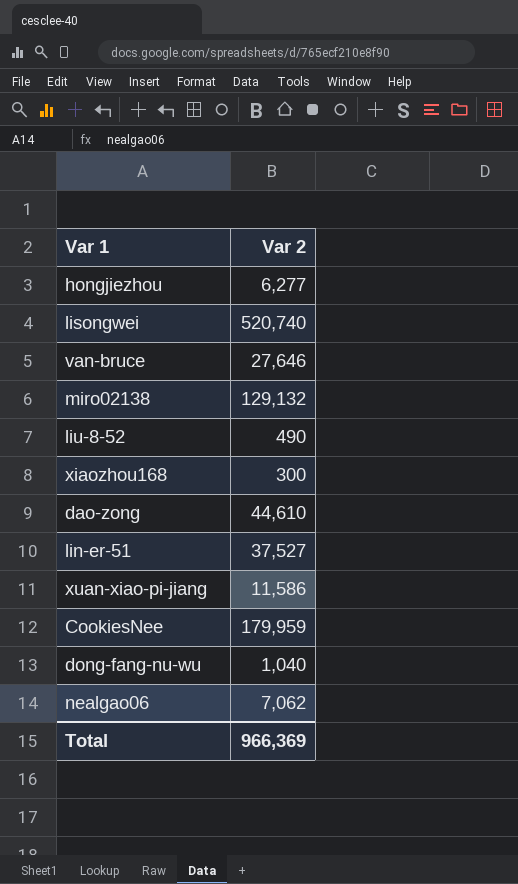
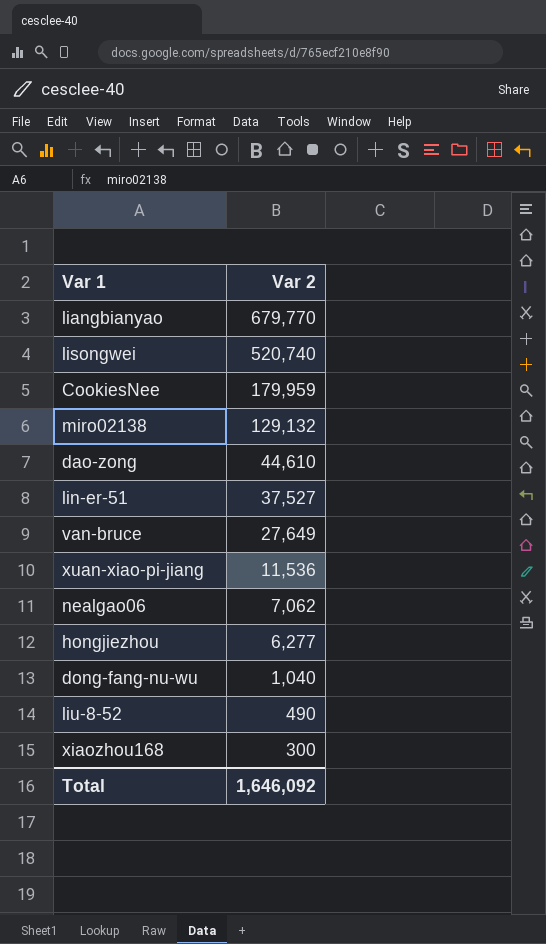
row order: none -> Var 2 descending
row liangbianyao: none -> 679,770
van-bruce | Var 2: 27,646 -> 27,649
xuan-xiao-pi-jiang | Var 2: 11,586 -> 11,536
Total | Var 2: 966,369 -> 1,646,092

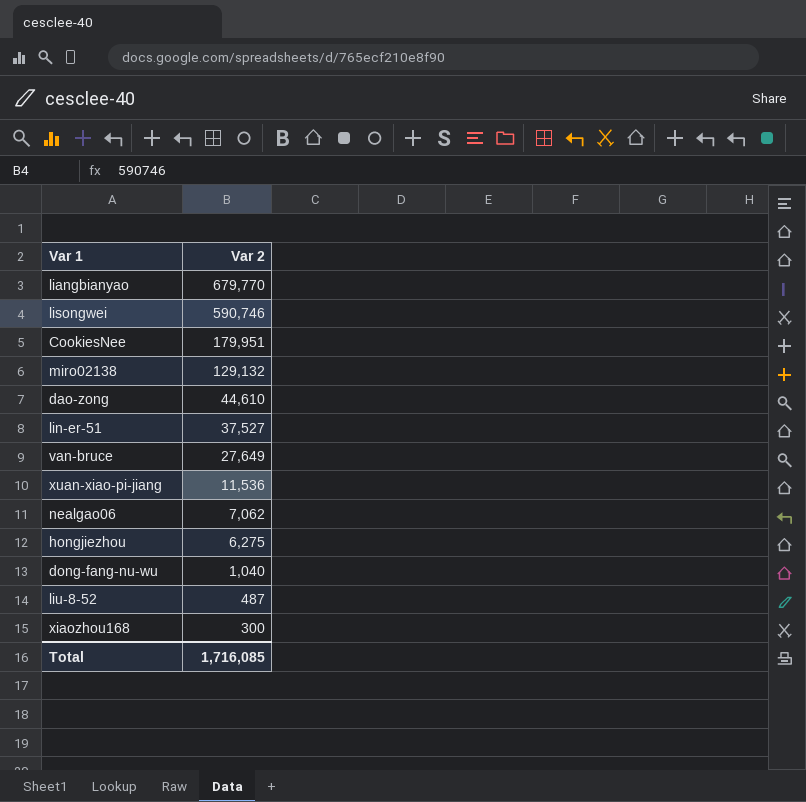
lisongwei | Var 2: 520,740 -> 590,746
CookiesNee | Var 2: 179,959 -> 179,951
hongjiezhou | Var 2: 6,277 -> 6,275
liu-8-52 | Var 2: 490 -> 487
Total | Var 2: 1,646,092 -> 1,716,085

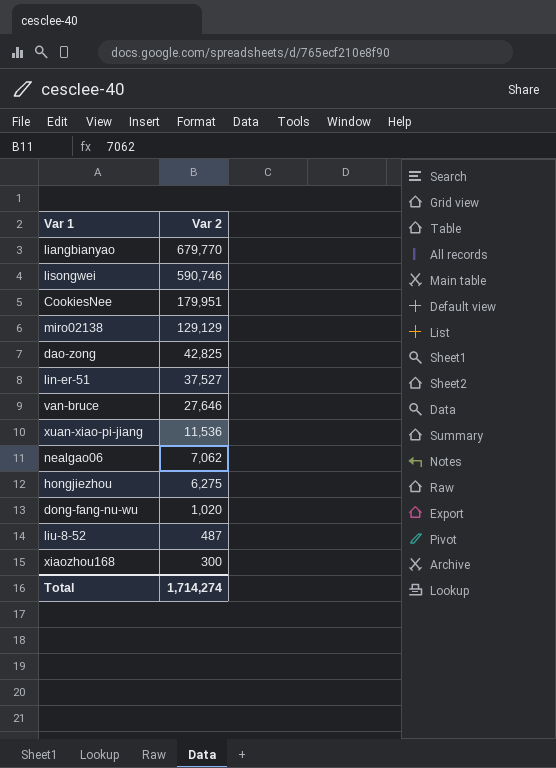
miro02138 | Var 2: 129,132 -> 129,129
dao-zong | Var 2: 44,610 -> 42,825
van-bruce | Var 2: 27,649 -> 27,646
dong-fang-nu-wu | Var 2: 1,040 -> 1,020
Total | Var 2: 1,716,085 -> 1,714,274

